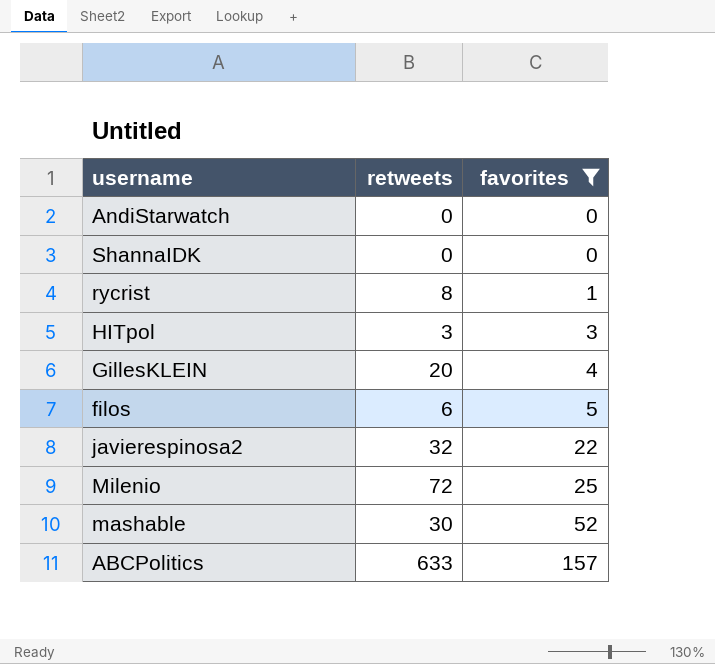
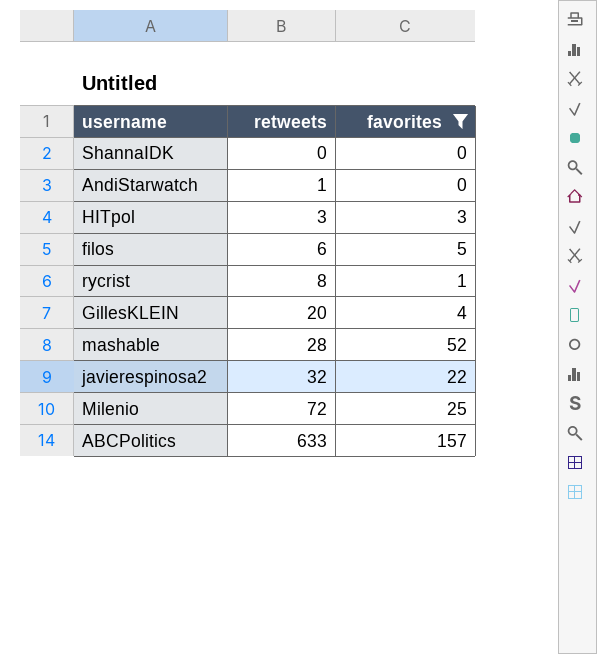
row order: favorites ascending -> retweets ascending
AndiStarwatch | retweets: 0 -> 1
mashable | retweets: 30 -> 28

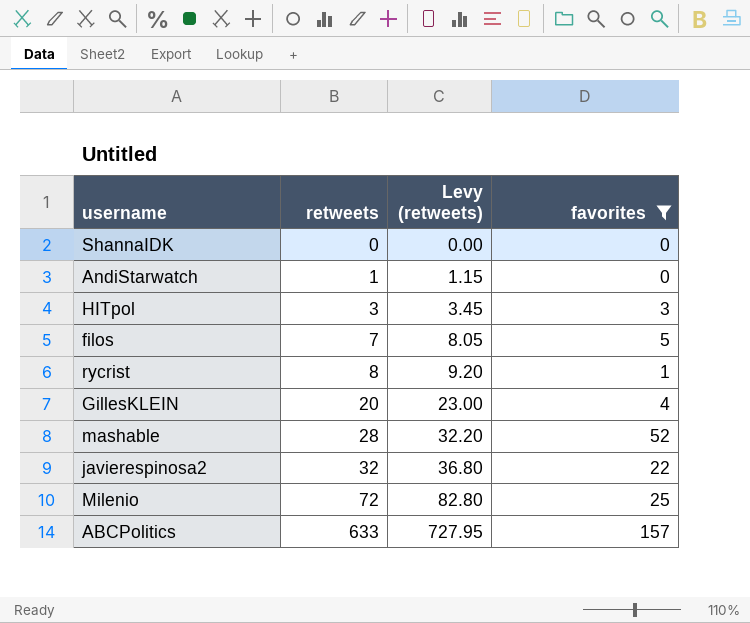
column Levy (retweets) | formula: none -> [retweets] * 1.15
filos | retweets: 6 -> 7

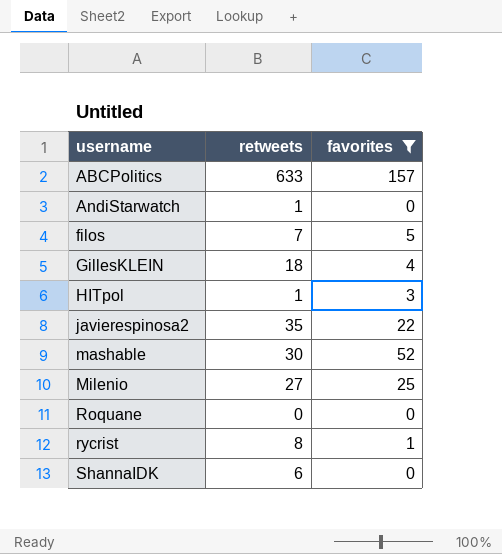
row order: retweets ascending -> username ascending
column Levy (retweets) | formula: [retweets] * 1.15 -> none
GillesKLEIN | retweets: 20 -> 18
HITpol | retweets: 3 -> 1
javierespinosa2 | retweets: 32 -> 35
mashable | retweets: 28 -> 30
Milenio | retweets: 72 -> 27
row Roquane: none -> 0 | 0
ShannaIDK | retweets: 0 -> 6

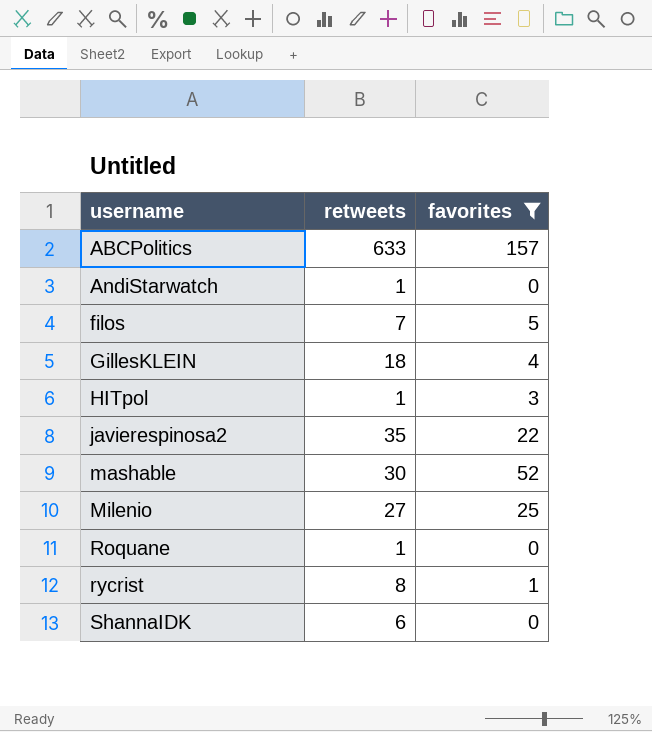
Roquane | retweets: 0 -> 1

